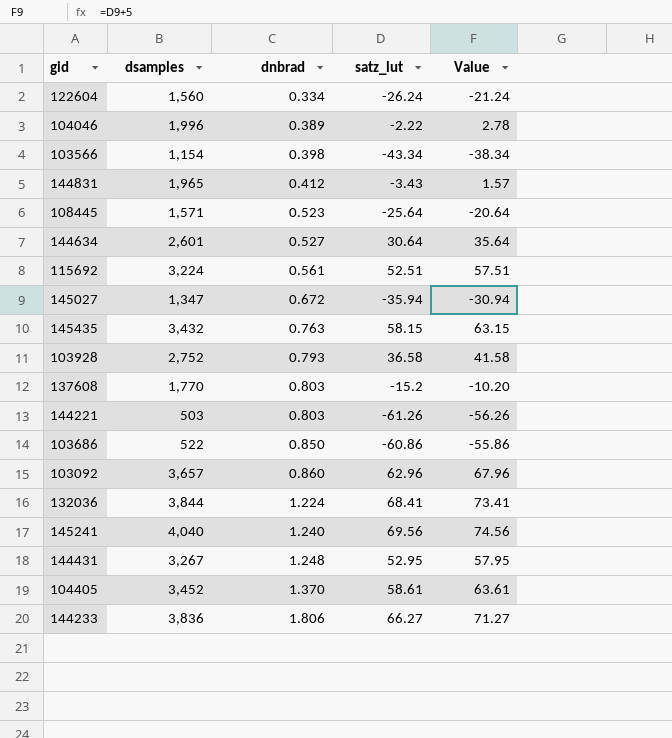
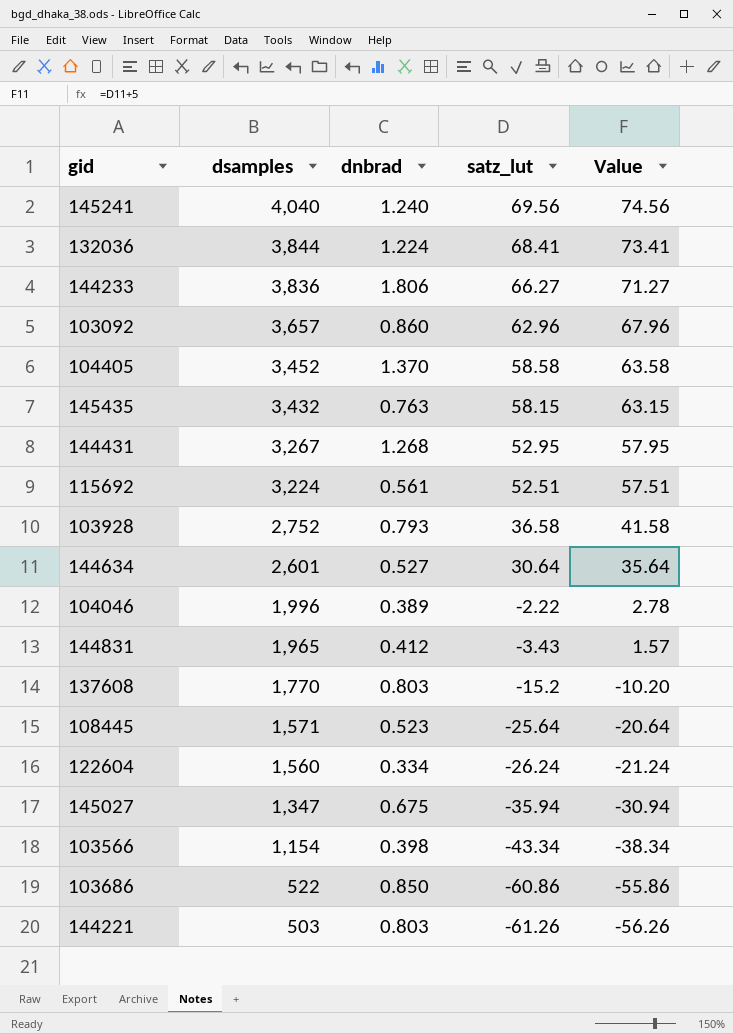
row order: dnbrad ascending -> dsamples descending
104405 | satz_lut: 58.61 -> 58.58
104405 | Value: 63.61 -> 63.58
144431 | dnbrad: 1.248 -> 1.268
145027 | dnbrad: 0.672 -> 0.675

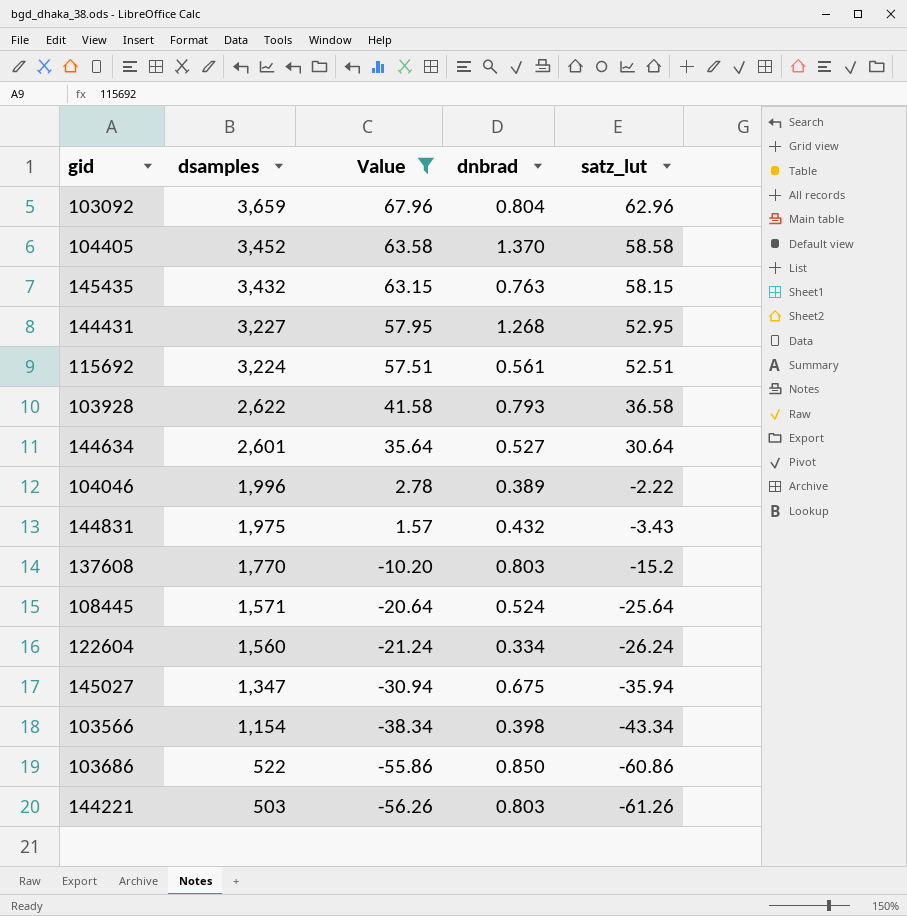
filter: none -> Value <= 67.96
column Value | position: 5 -> 3
103092 | dsamples: 3,657 -> 3,659
103092 | dnbrad: 0.860 -> 0.804
144431 | dsamples: 3,267 -> 3,227
103928 | dsamples: 2,752 -> 2,622
144831 | dsamples: 1,965 -> 1,975
144831 | dnbrad: 0.412 -> 0.432
108445 | dnbrad: 0.523 -> 0.524

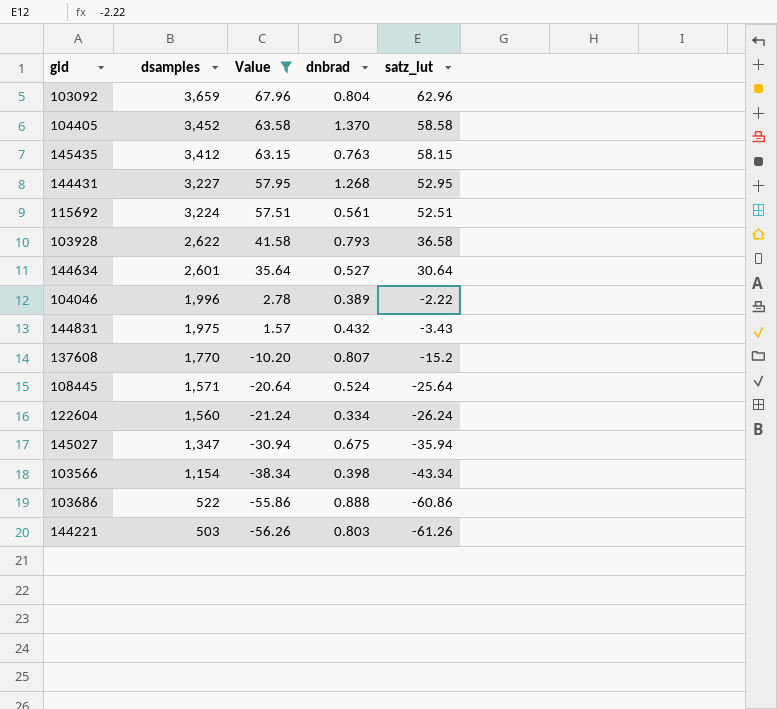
145435 | dsamples: 3,432 -> 3,412
137608 | dnbrad: 0.803 -> 0.807
103686 | dnbrad: 0.850 -> 0.888

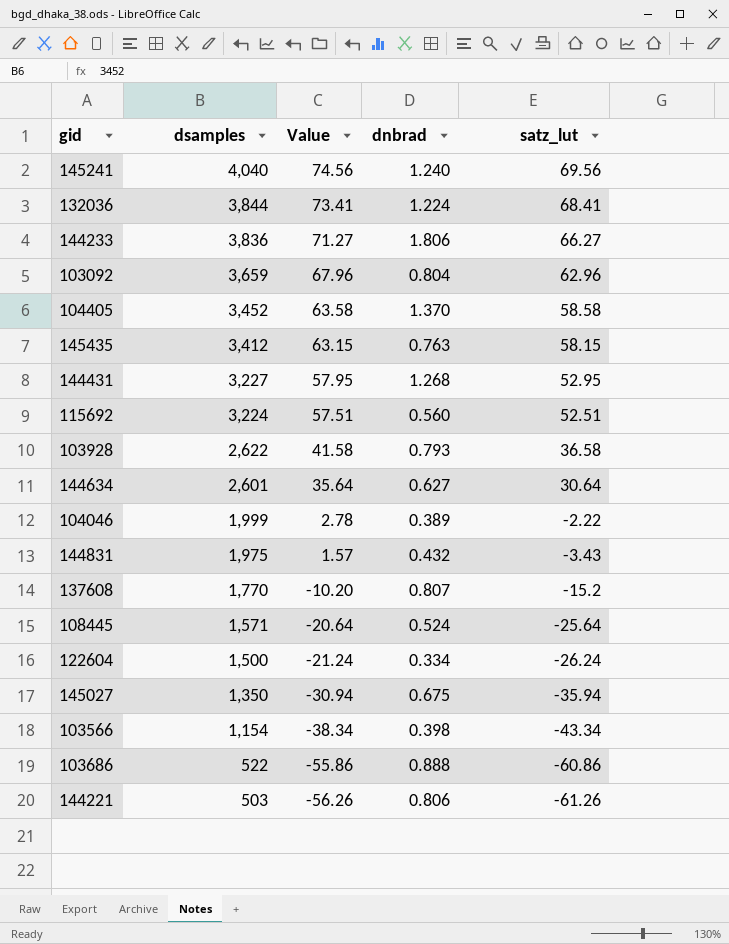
filter: Value <= 67.96 -> none
115692 | dnbrad: 0.561 -> 0.560
144634 | dnbrad: 0.527 -> 0.627
104046 | dsamples: 1,996 -> 1,999
122604 | dsamples: 1,560 -> 1,500
145027 | dsamples: 1,347 -> 1,350
144221 | dnbrad: 0.803 -> 0.806

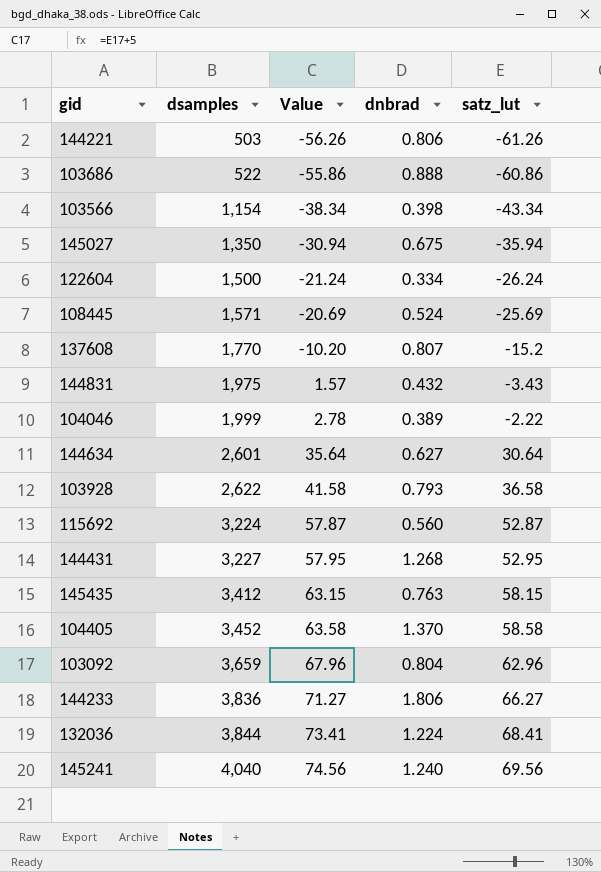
row order: dsamples descending -> dsamples ascending
108445 | Value: -20.64 -> -20.69
108445 | satz_lut: -25.64 -> -25.69
115692 | Value: 57.51 -> 57.87
115692 | satz_lut: 52.51 -> 52.87

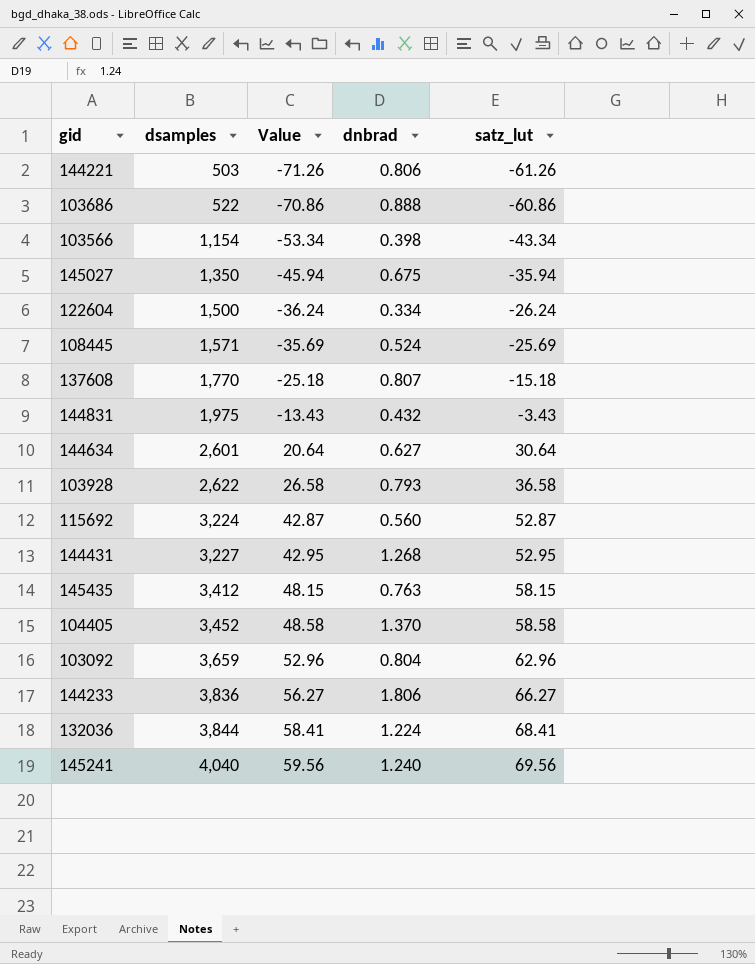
column Value | formula: [satz_lut] + 5 -> [satz_lut] - 10
row 104046: 1,999 | 2.78 | 0.389 | -2.22 -> none
137608 | satz_lut: -15.2 -> -15.18

